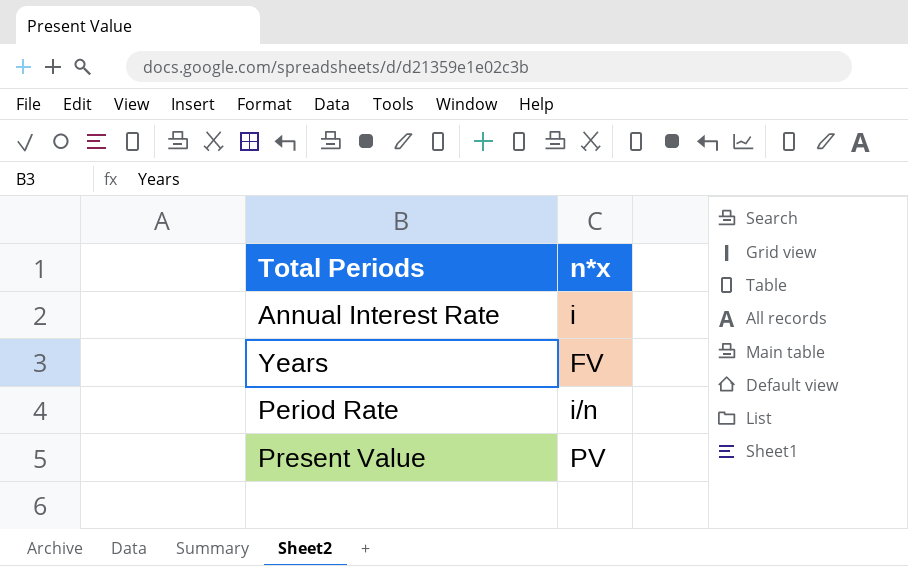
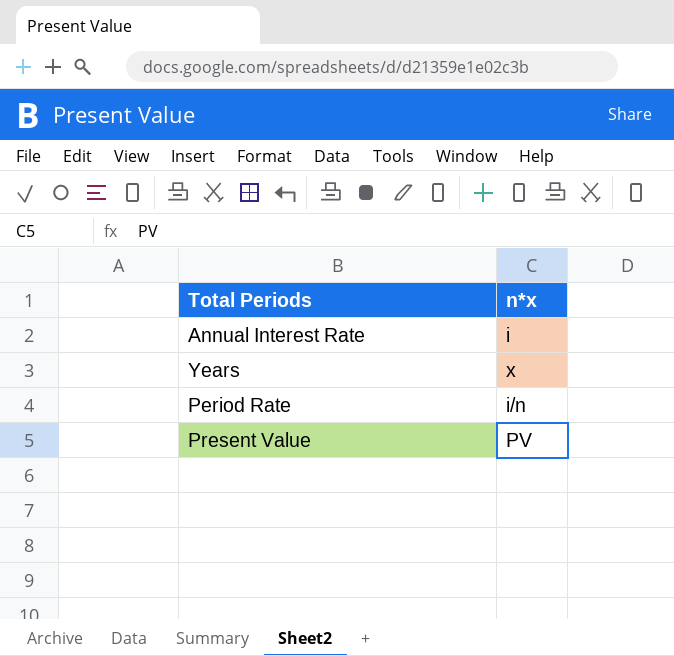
Years | n*x: FV -> x

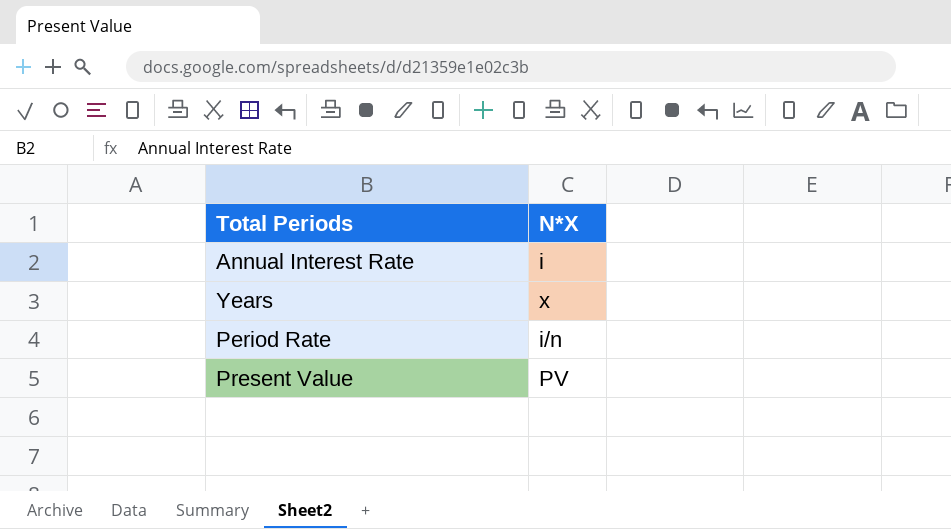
column name: n*x -> N*X

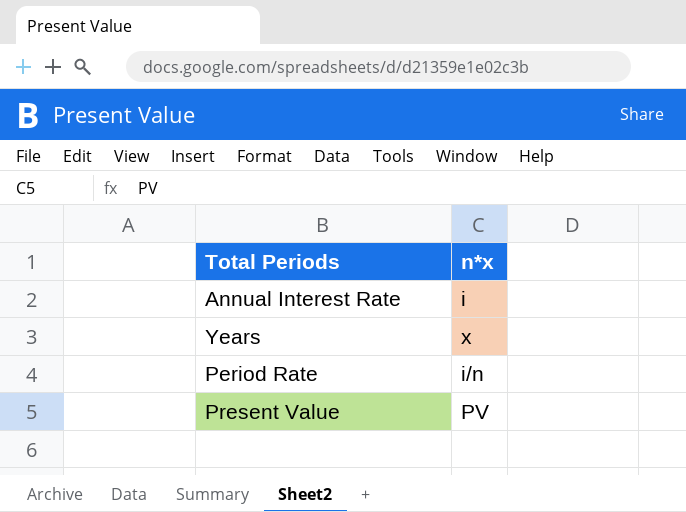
column name: N*X -> n*x

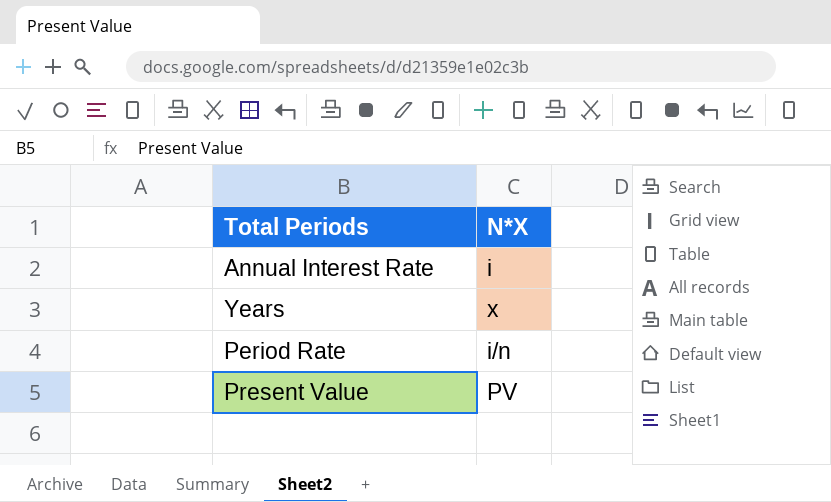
column name: n*x -> N*X

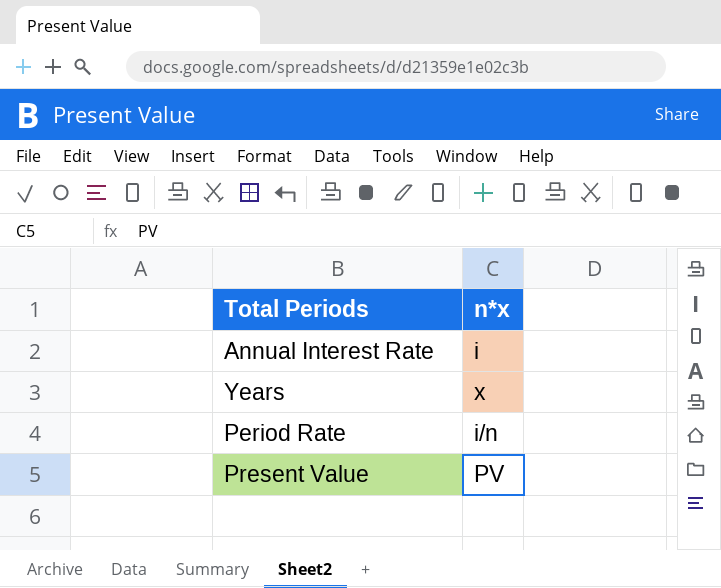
column name: N*X -> n*x

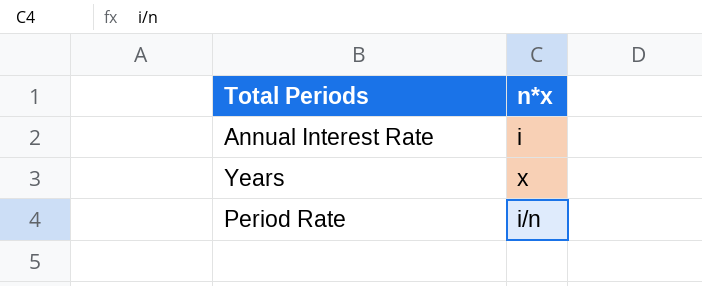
row Present Value: PV -> none

